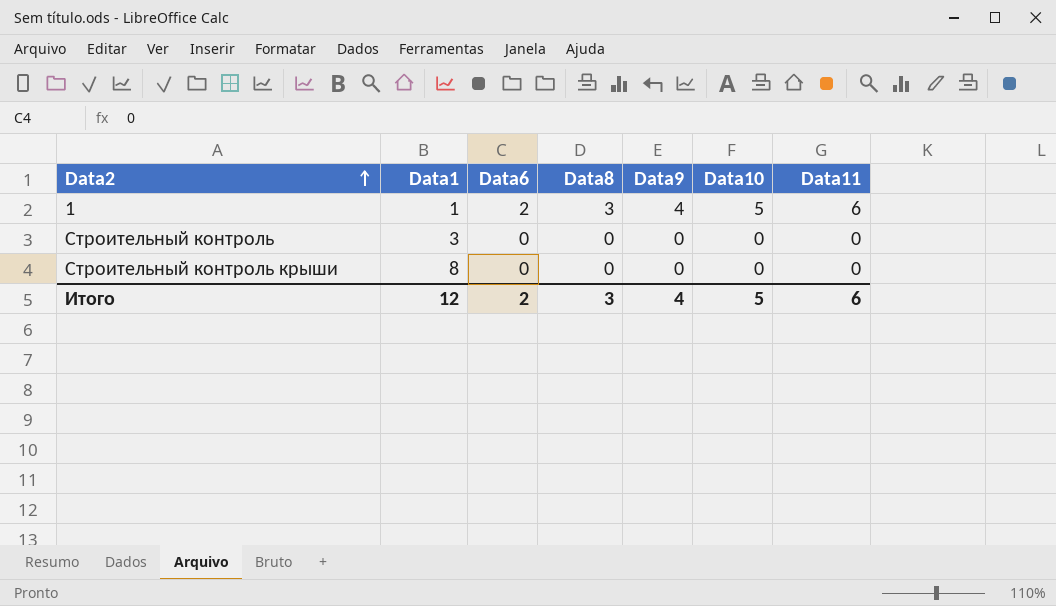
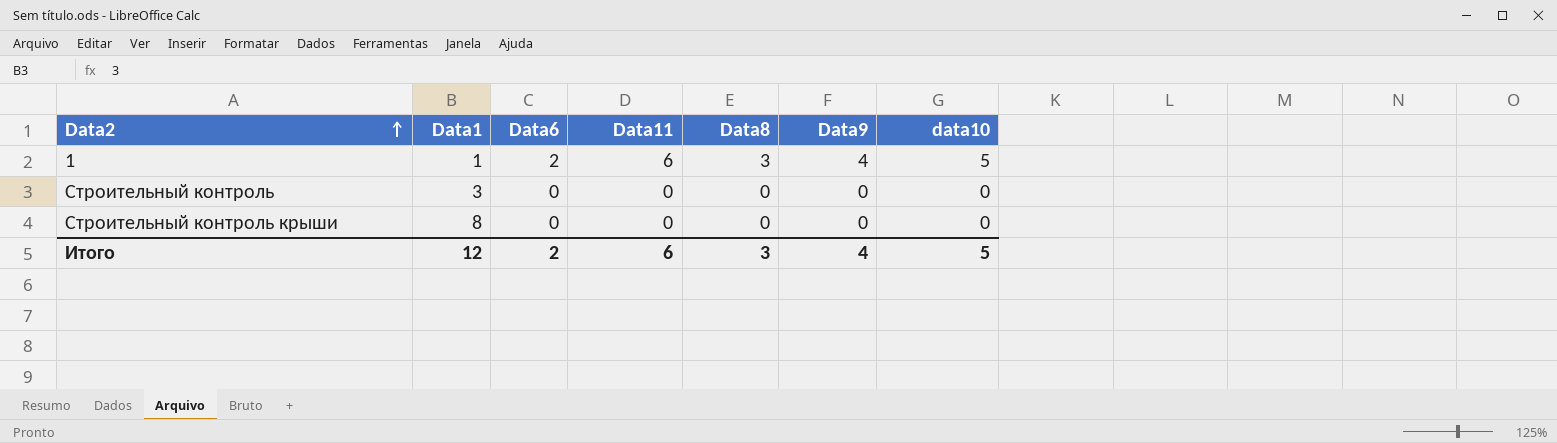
column Data11 | position: 7 -> 4
column name: Data10 -> data10

